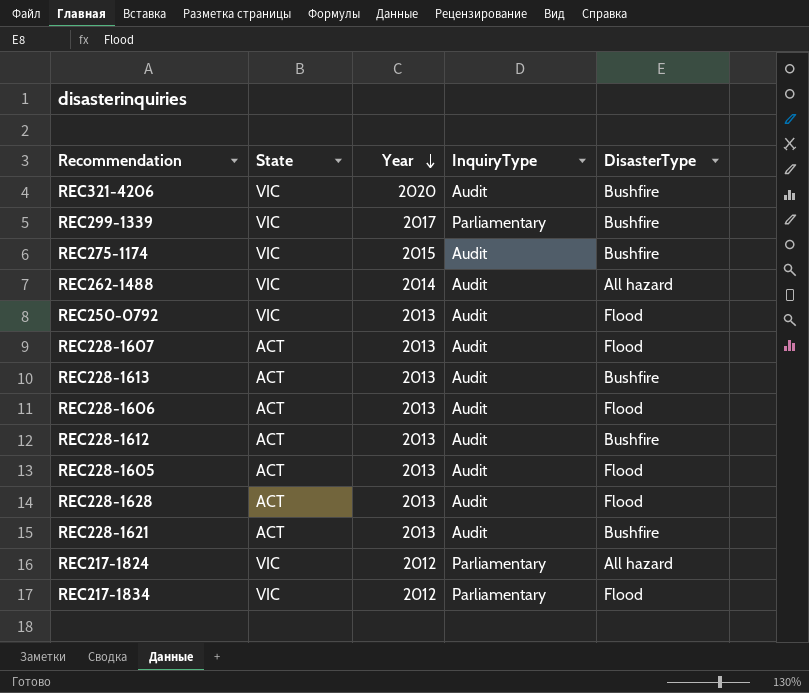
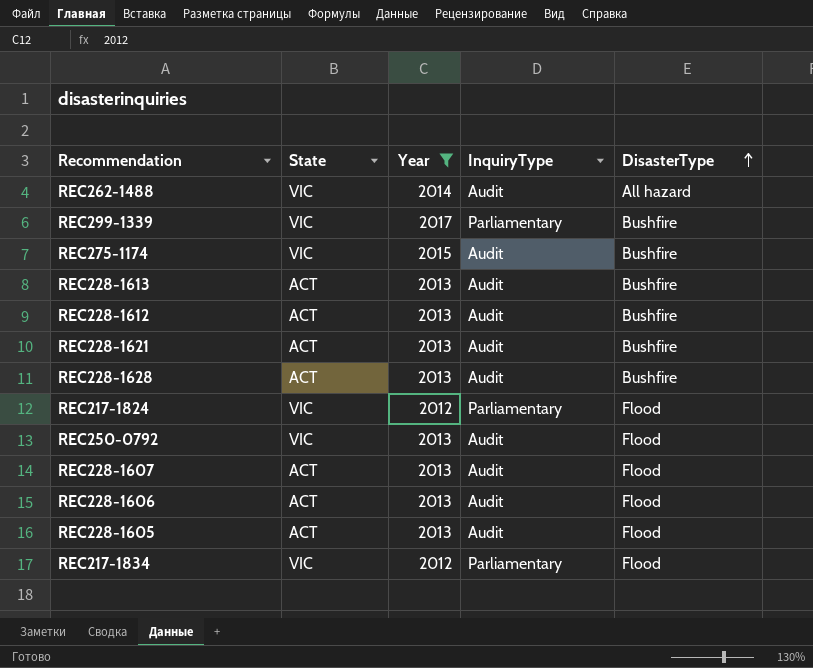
filter: none -> Year != 2020
row order: Year descending -> DisasterType ascending
REC228-1628 | DisasterType: Flood -> Bushfire
REC217-1824 | DisasterType: All hazard -> Flood

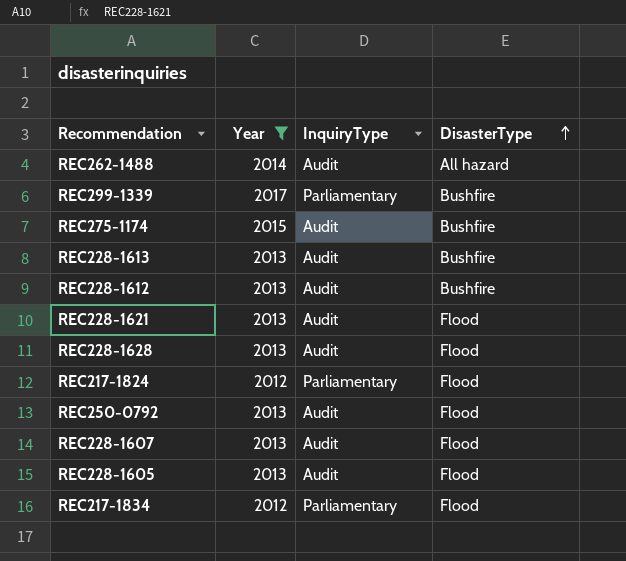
column State | position: 2 -> none
row REC228-1606: ACT | 2013 | Audit | Flood -> none
REC228-1621 | DisasterType: Bushfire -> Flood
REC228-1628 | DisasterType: Bushfire -> Flood

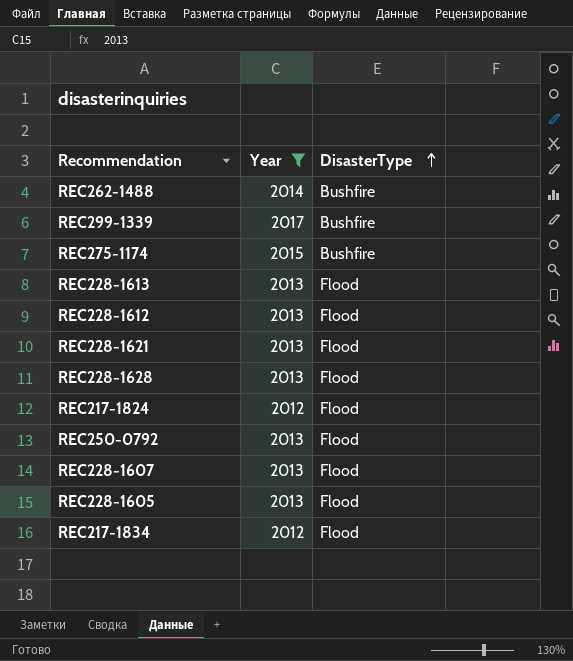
column InquiryType | position: 3 -> none
REC262-1488 | DisasterType: All hazard -> Bushfire
REC228-1613 | DisasterType: Bushfire -> Flood
REC228-1612 | DisasterType: Bushfire -> Flood

